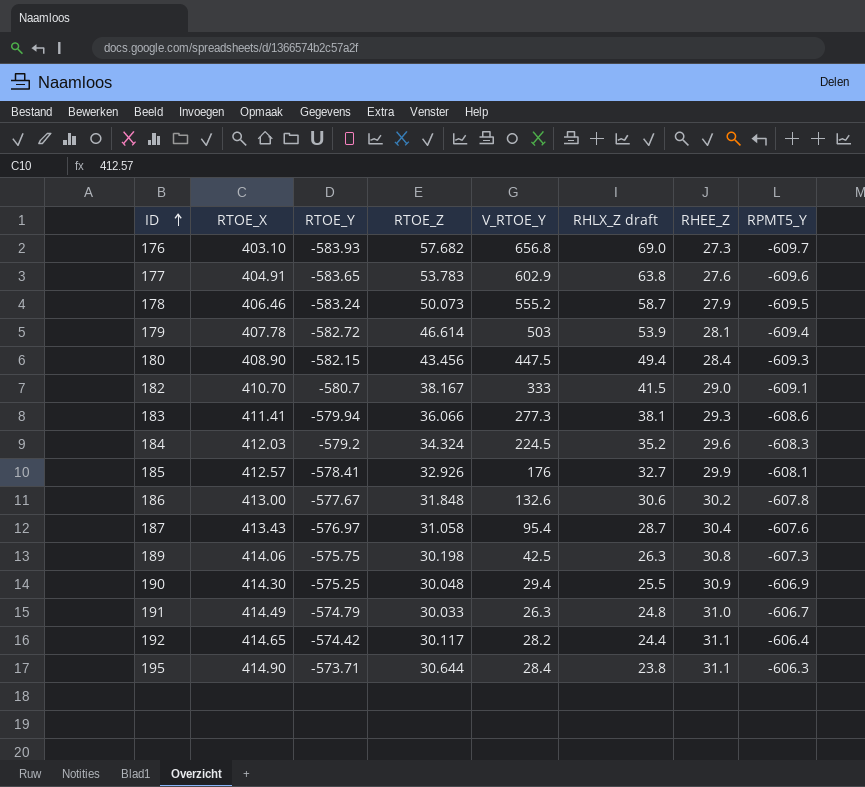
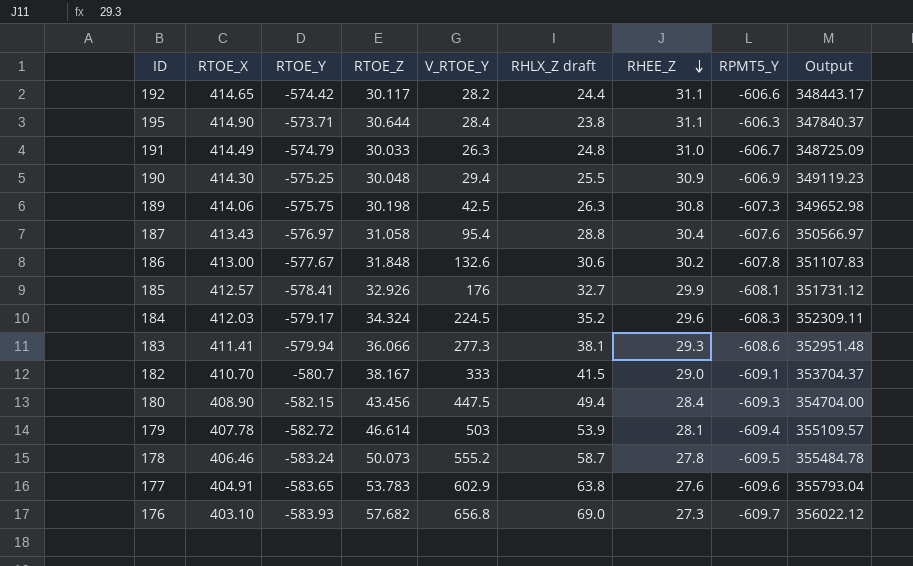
row order: ID ascending -> RHEE_Z descending
column Output | formula: none -> [RTOE_Y] * [RPMT5_Y]
192 | RPMT5_Y: -606.4 -> -606.6
187 | RHLX_Z draft: 28.7 -> 28.8
184 | RTOE_Y: -579.2 -> -579.17
178 | RHEE_Z: 27.9 -> 27.8

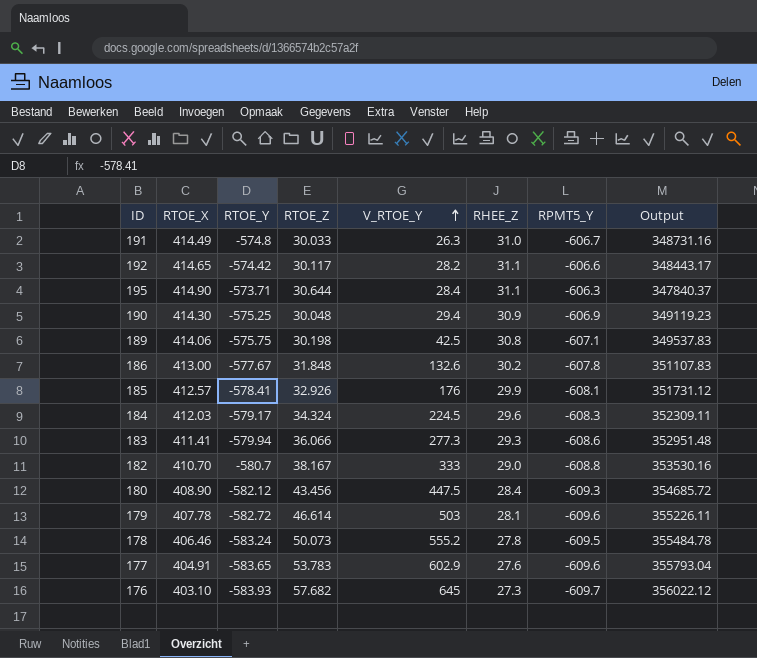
row order: RHEE_Z descending -> V_RTOE_Y ascending
column RHLX_Z draft | position: 6 -> none
row 187: 413.43 | -576.97 | 31.058 | 95.4 | 28.8 | 30.4 | -607.6 | 350566.97 -> none
191 | RTOE_Y: -574.79 -> -574.8
191 | Output: 348725.09 -> 348731.16
189 | RPMT5_Y: -607.3 -> -607.1
189 | Output: 349652.98 -> 349537.83
182 | RPMT5_Y: -609.1 -> -608.8
182 | Output: 353704.37 -> 353530.16
180 | RTOE_Y: -582.15 -> -582.12
180 | Output: 354704.00 -> 354685.72
179 | RPMT5_Y: -609.4 -> -609.6
179 | Output: 355109.57 -> 355226.11
176 | V_RTOE_Y: 656.8 -> 645

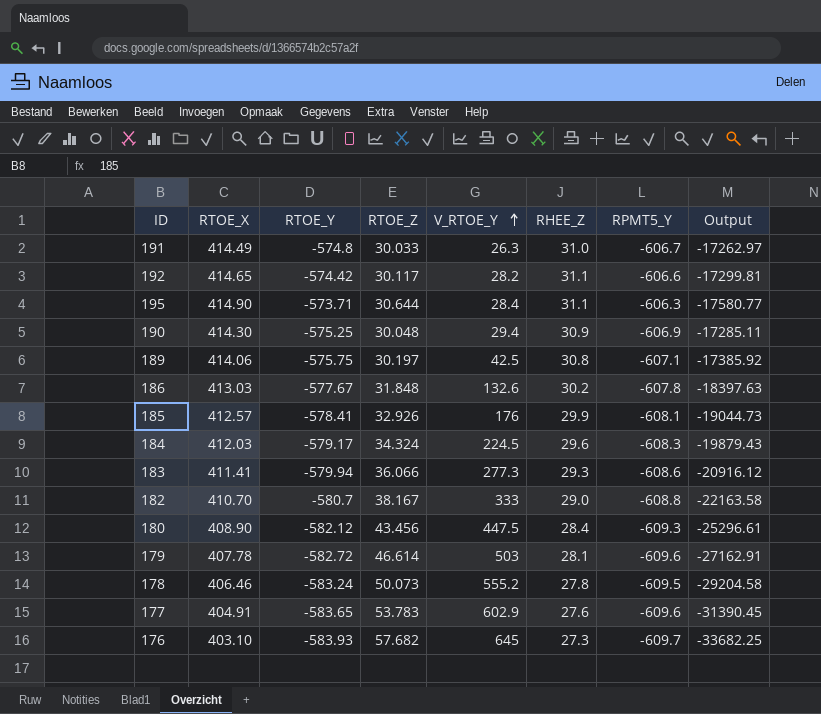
column Output | formula: [RTOE_Y] * [RPMT5_Y] -> [RTOE_Y] * [RTOE_Z]
189 | RTOE_Z: 30.198 -> 30.197
186 | RTOE_X: 413.00 -> 413.03

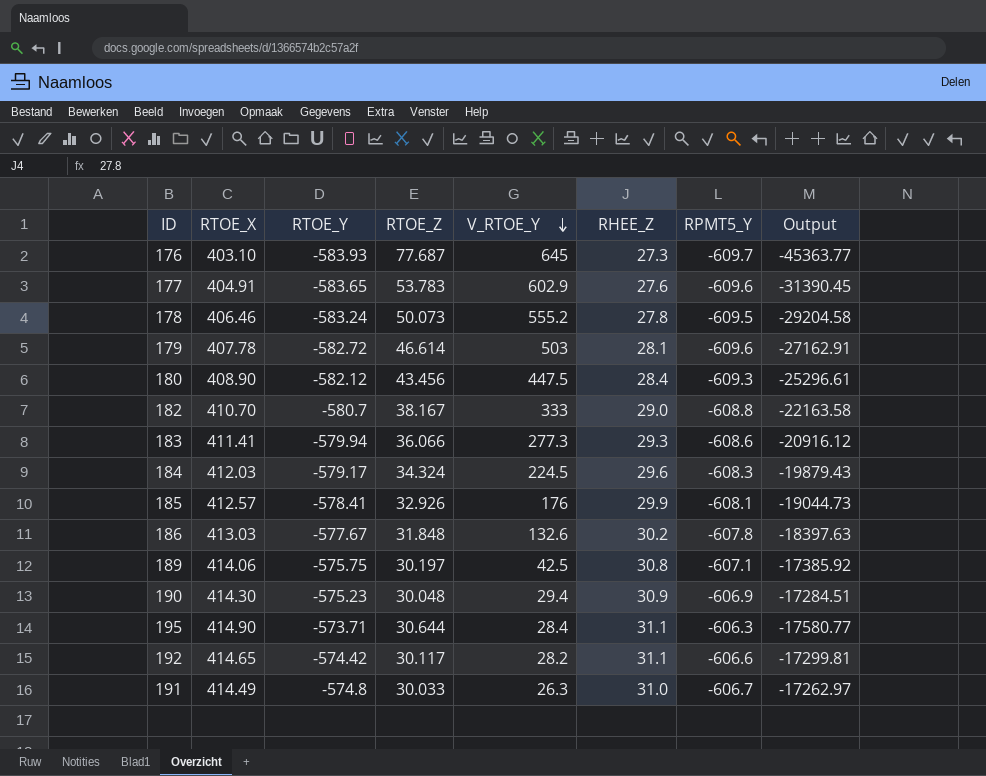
row order: V_RTOE_Y ascending -> V_RTOE_Y descending
176 | RTOE_Z: 57.682 -> 77.687
176 | Output: -33682.25 -> -45363.77
190 | RTOE_Y: -575.25 -> -575.23
190 | Output: -17285.11 -> -17284.51

